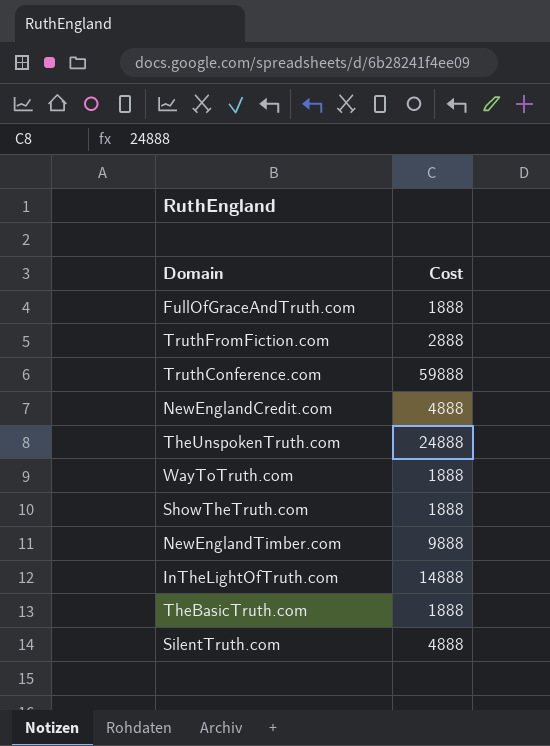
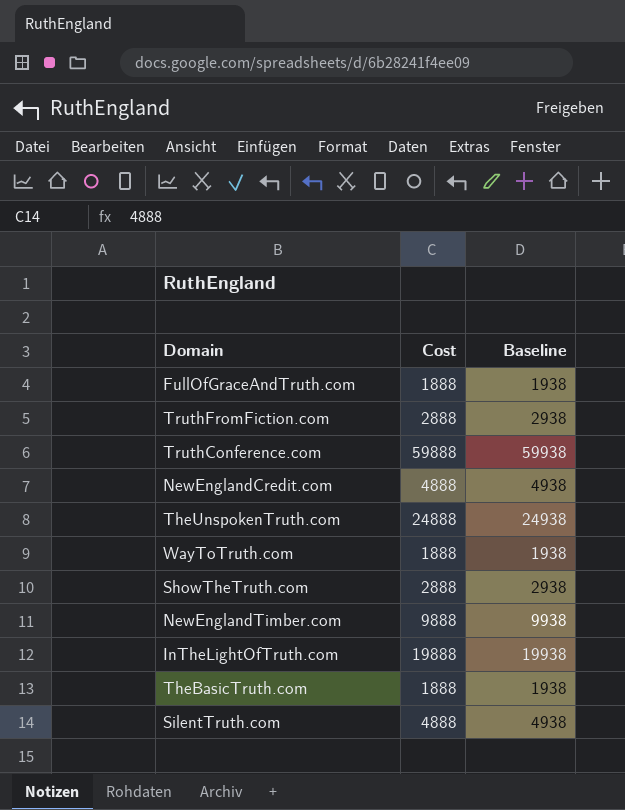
column Baseline | formula: none -> [Cost] + 50
ShowTheTruth.com | Cost: 1888 -> 2888
InTheLightOfTruth.com | Cost: 14888 -> 19888

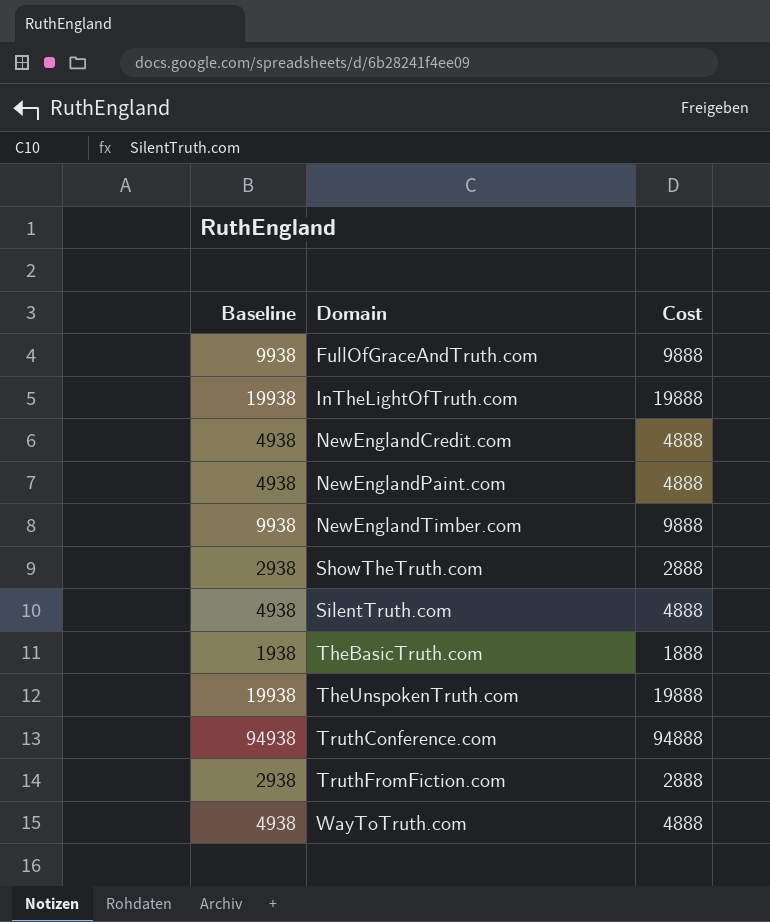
row order: none -> Domain ascending
column Baseline | position: 3 -> 1
FullOfGraceAndTruth.com | Baseline: 1938 -> 9938
FullOfGraceAndTruth.com | Cost: 1888 -> 9888
row NewEnglandPaint.com: none -> 4938 | 4888
TheUnspokenTruth.com | Baseline: 24938 -> 19938
TheUnspokenTruth.com | Cost: 24888 -> 19888
TruthConference.com | Baseline: 59938 -> 94938
TruthConference.com | Cost: 59888 -> 94888
WayToTruth.com | Baseline: 1938 -> 4938
WayToTruth.com | Cost: 1888 -> 4888

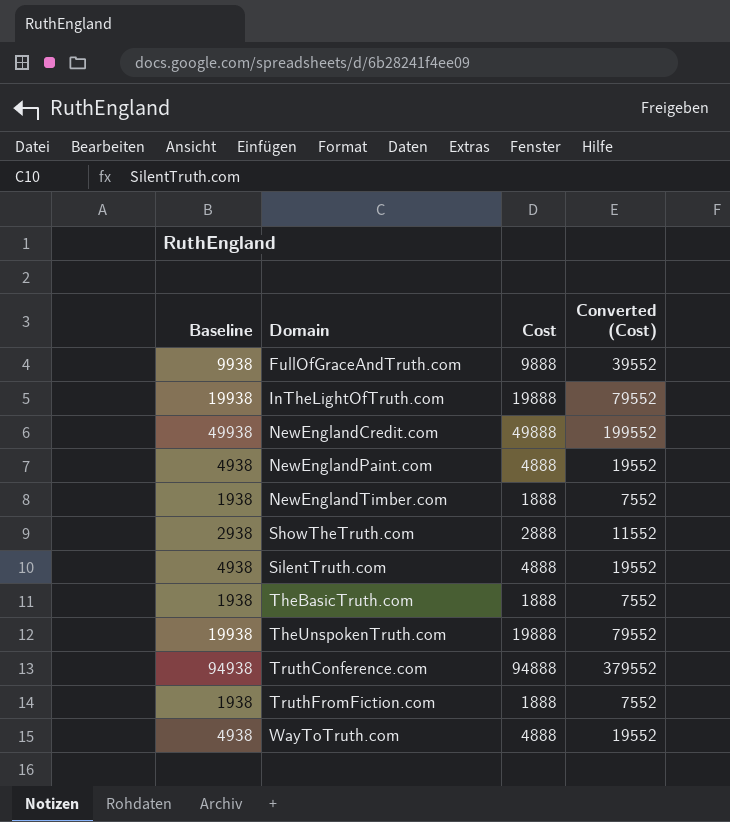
column Converted (Cost) | formula: none -> [Cost] * 4
NewEnglandCredit.com | Baseline: 4938 -> 49938
NewEnglandCredit.com | Cost: 4888 -> 49888
NewEnglandTimber.com | Baseline: 9938 -> 1938
NewEnglandTimber.com | Cost: 9888 -> 1888
TruthFromFiction.com | Baseline: 2938 -> 1938
TruthFromFiction.com | Cost: 2888 -> 1888

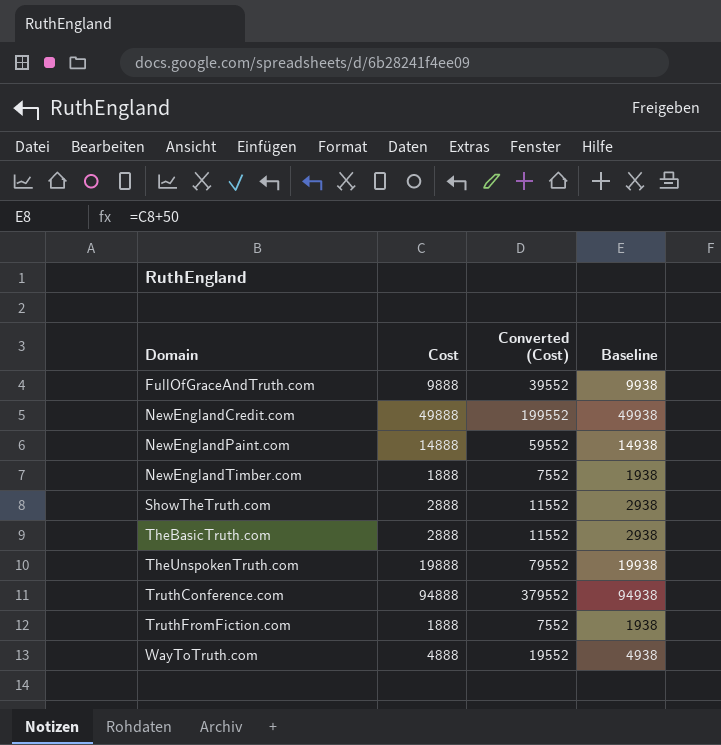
column Baseline | position: 1 -> 4
row InTheLightOfTruth.com: 19938 | 19888 | 79552 -> none
row SilentTruth.com: 4938 | 4888 | 19552 -> none
NewEnglandPaint.com | Cost: 4888 -> 14888
NewEnglandPaint.com | Converted (Cost): 19552 -> 59552
NewEnglandPaint.com | Baseline: 4938 -> 14938
TheBasicTruth.com | Cost: 1888 -> 2888
TheBasicTruth.com | Converted (Cost): 7552 -> 11552
TheBasicTruth.com | Baseline: 1938 -> 2938

